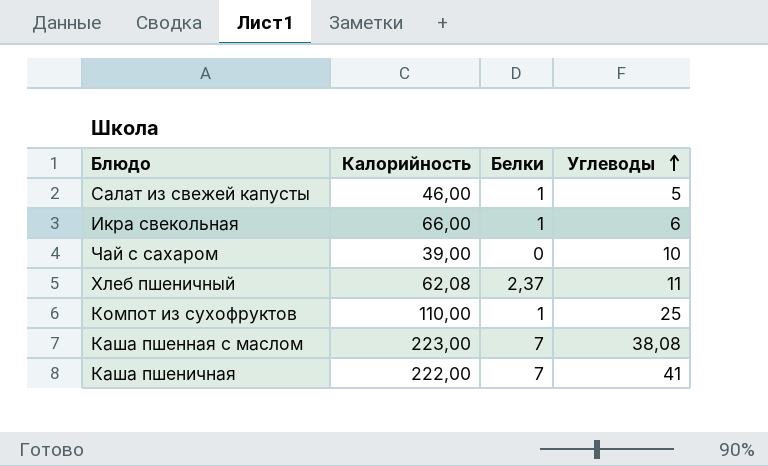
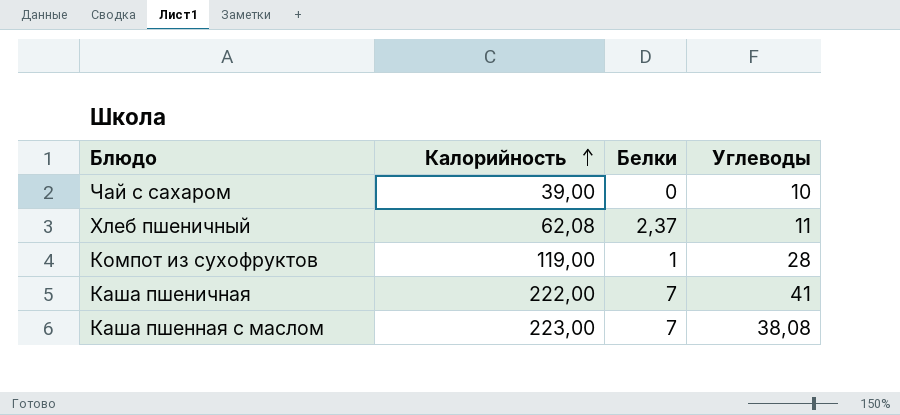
row order: Углеводы ascending -> Калорийность ascending
row Салат из свежей капусты: 46,00 | 1 | 5 -> none
row Икра свекольная: 66,00 | 1 | 6 -> none
Компот из сухофруктов | Калорийность: 110,00 -> 119,00
Компот из сухофруктов | Углеводы: 25 -> 28

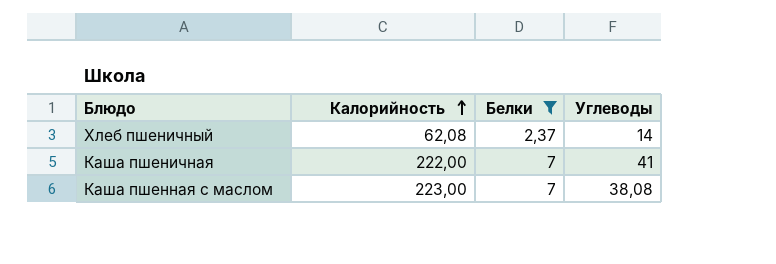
filter: none -> Белки >= 2,37
Хлеб пшеничный | Углеводы: 11 -> 14

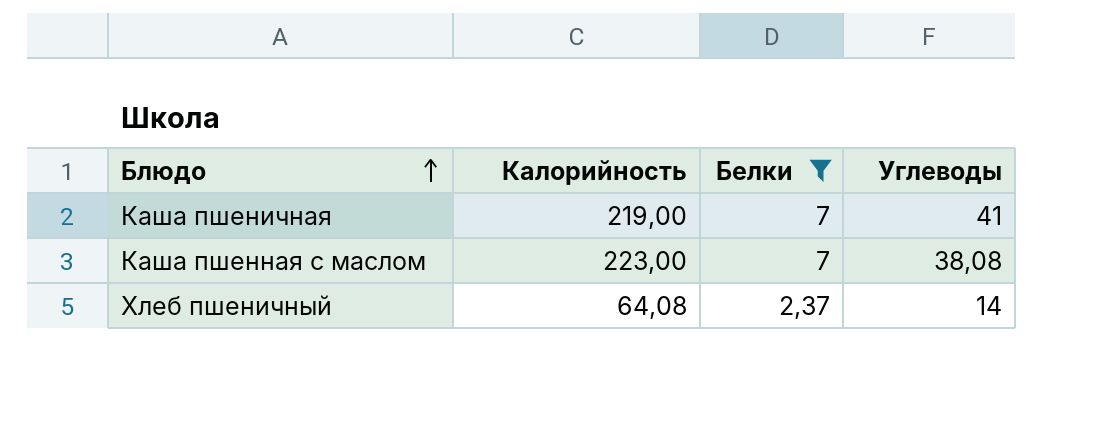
row order: Калорийность ascending -> Блюдо ascending
Каша пшеничная | Калорийность: 222,00 -> 219,00
Хлеб пшеничный | Калорийность: 62,08 -> 64,08

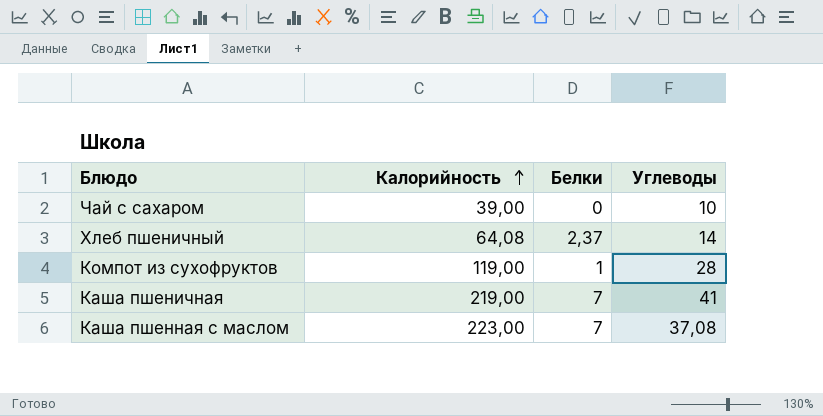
filter: Белки >= 2,37 -> none
row order: Блюдо ascending -> Калорийность ascending
Каша пшенная с маслом | Углеводы: 38,08 -> 37,08

